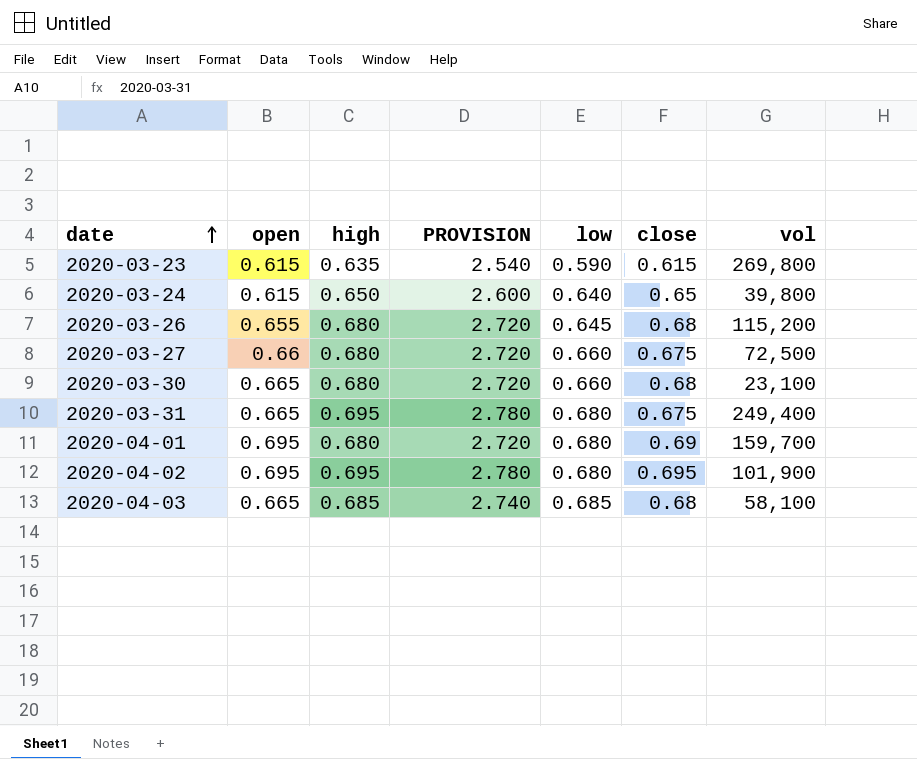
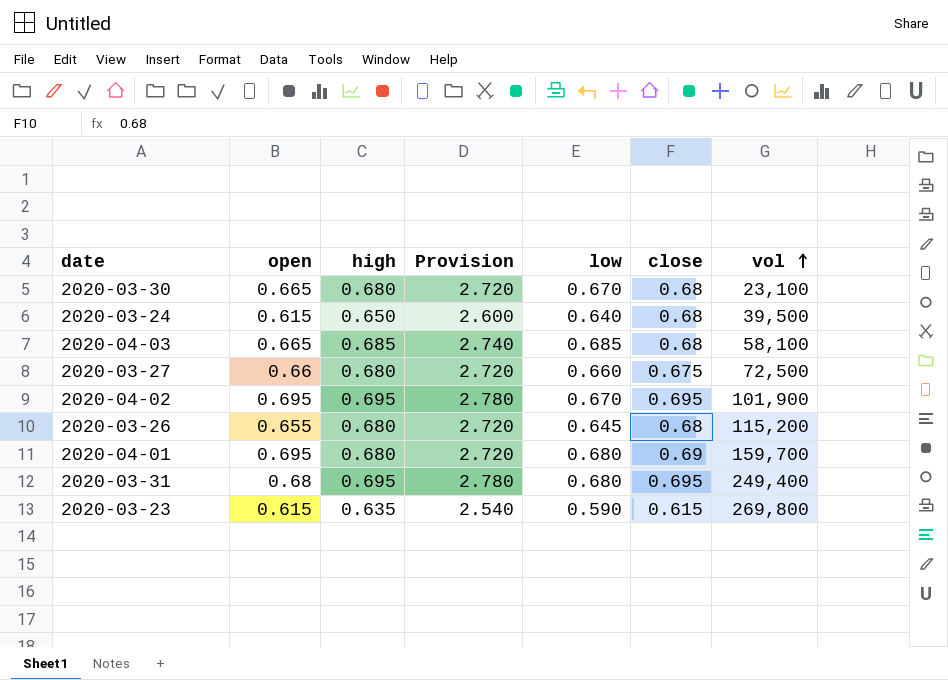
row order: date ascending -> vol ascending
column name: PROVISION -> Provision
2020-03-30 | low: 0.660 -> 0.670
2020-03-24 | close: 0.65 -> 0.68
2020-03-24 | vol: 39,800 -> 39,500
2020-04-02 | low: 0.680 -> 0.670
2020-03-31 | open: 0.665 -> 0.68
2020-03-31 | close: 0.675 -> 0.695

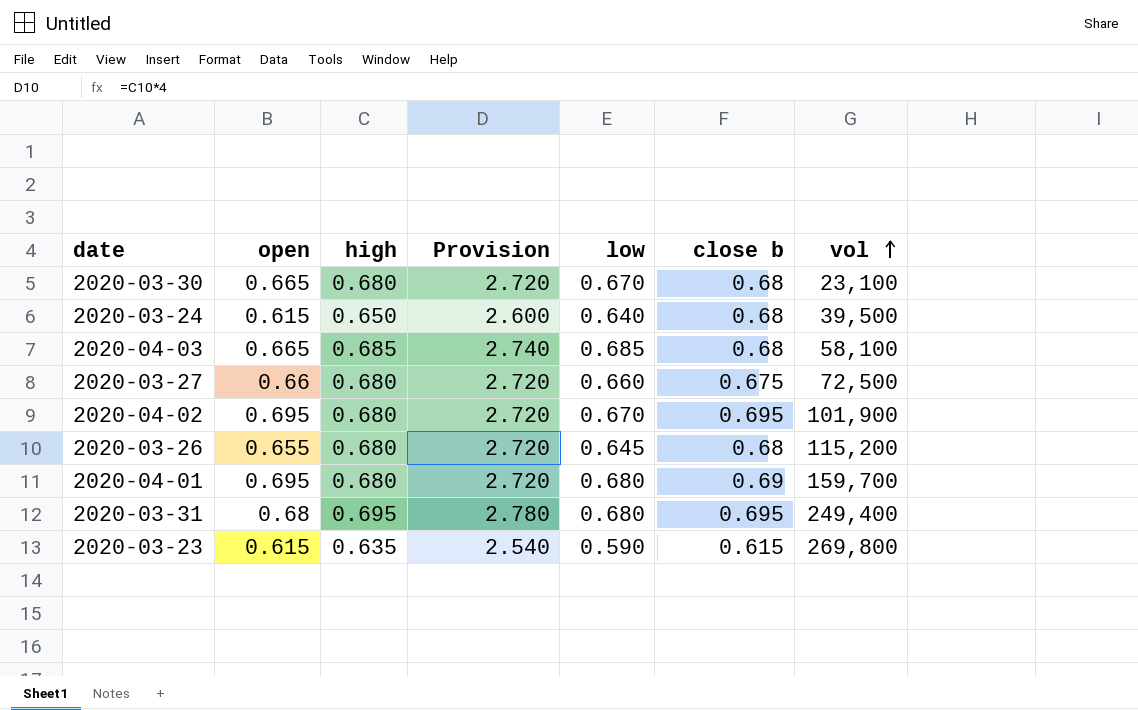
column name: close -> close b
2020-04-02 | high: 0.695 -> 0.680
2020-04-02 | Provision: 2.780 -> 2.720

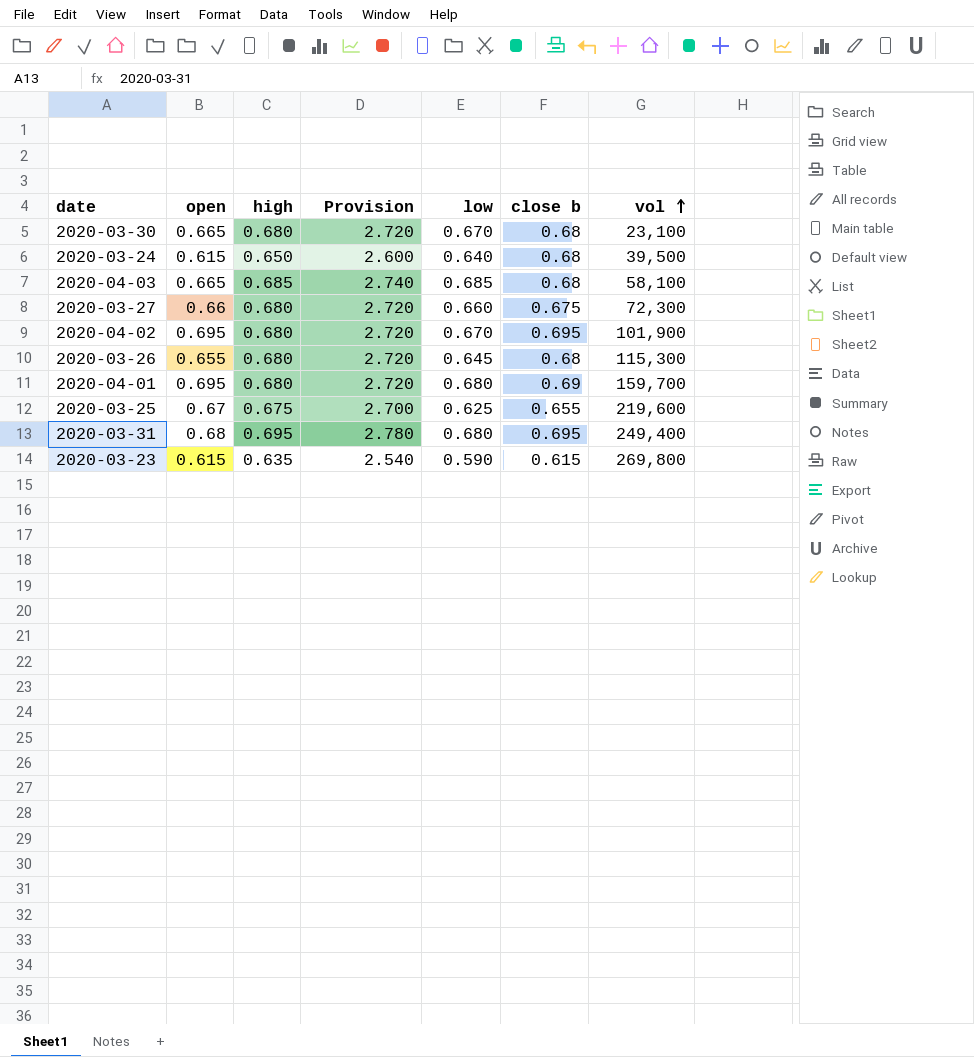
2020-03-27 | vol: 72,500 -> 72,300
2020-03-26 | vol: 115,200 -> 115,300
row 2020-03-25: none -> 0.67 | 0.675 | 2.700 | 0.625 | 0.655 | 219,600

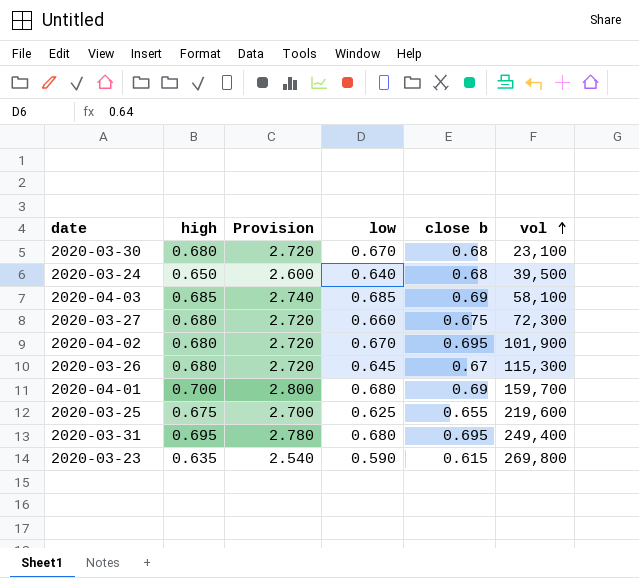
column open | position: 2 -> none
2020-04-03 | close b: 0.68 -> 0.69
2020-03-26 | close b: 0.68 -> 0.67
2020-04-01 | high: 0.680 -> 0.700
2020-04-01 | Provision: 2.720 -> 2.800

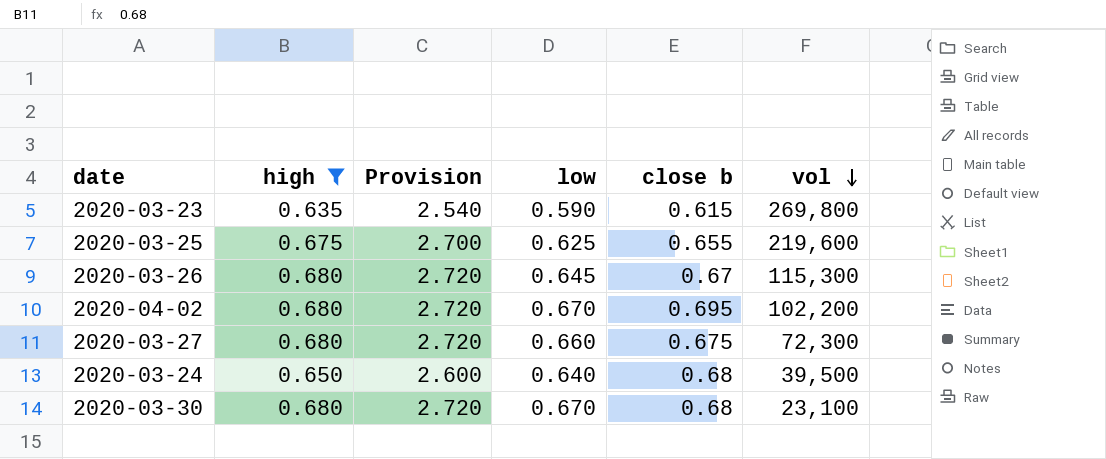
filter: none -> high <= 0.680
row order: vol ascending -> vol descending
2020-04-02 | vol: 101,900 -> 102,200

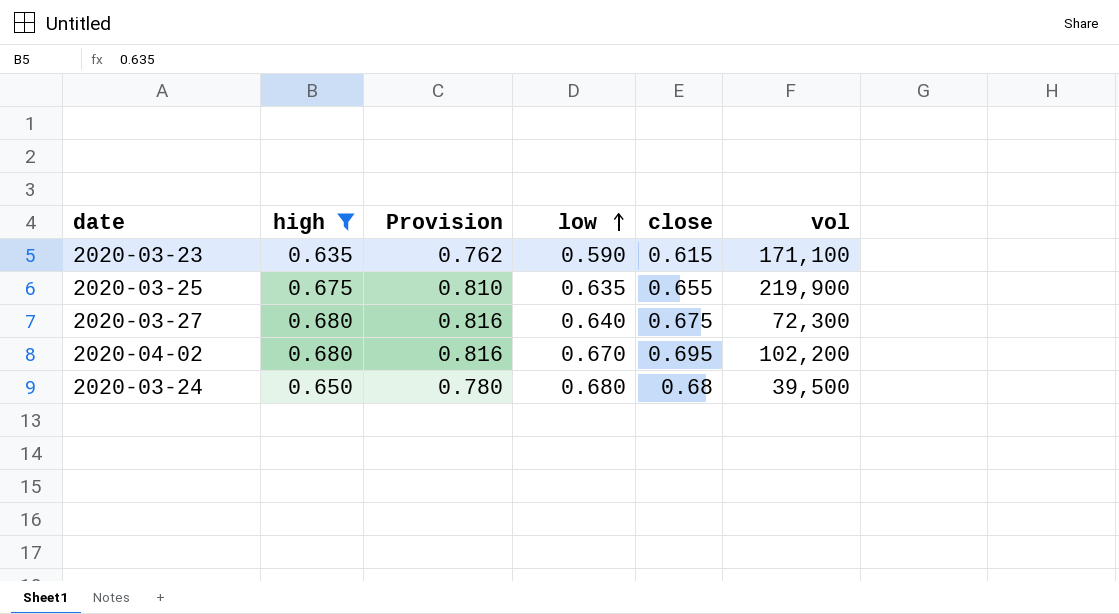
row order: vol descending -> low ascending
column Provision | formula: [high] * 4 -> [high] * 1.2
column name: close b -> close
row 2020-03-26: 0.680 | 2.720 | 0.645 | 0.67 | 115,300 -> none
row 2020-03-30: 0.680 | 2.720 | 0.670 | 0.68 | 23,100 -> none
2020-03-23 | vol: 269,800 -> 171,100
2020-03-25 | low: 0.625 -> 0.635
2020-03-25 | vol: 219,600 -> 219,900
2020-03-27 | low: 0.660 -> 0.640
2020-03-24 | low: 0.640 -> 0.680

